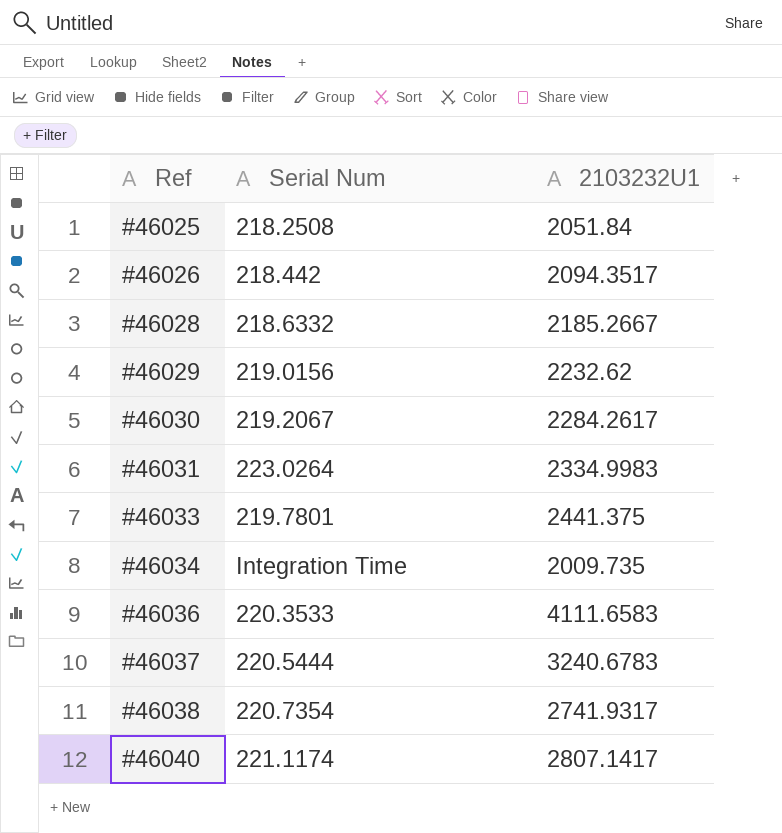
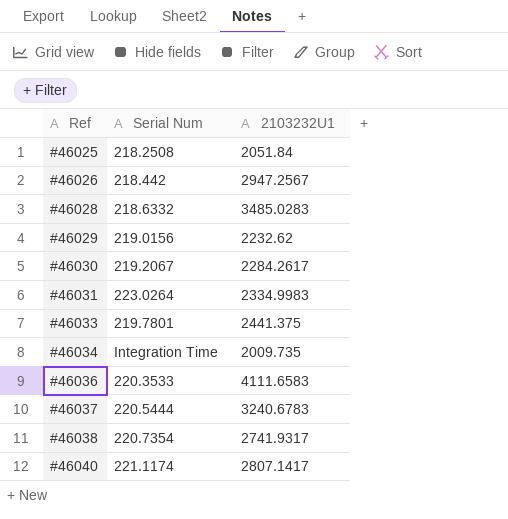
#46026 | 2103232U1: 2094.3517 -> 2947.2567
#46028 | 2103232U1: 2185.2667 -> 3485.0283

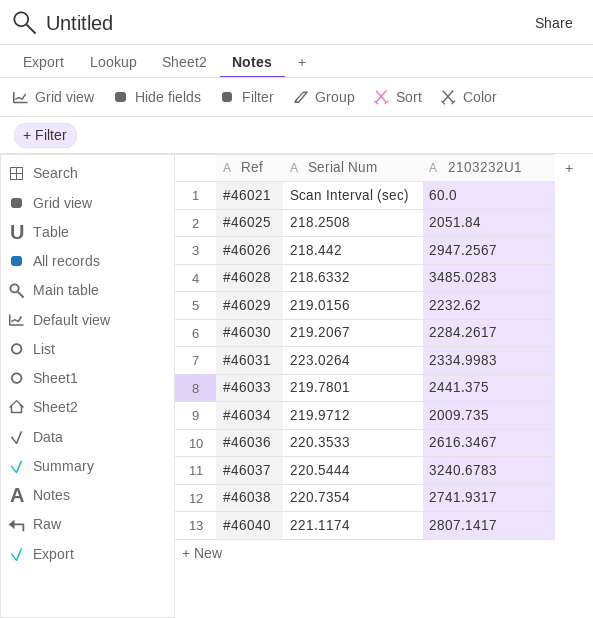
row #46021: none -> Scan Interval (sec) | 60.0
#46034 | Serial Num: Integration Time -> 219.9712
#46036 | 2103232U1: 4111.6583 -> 2616.3467

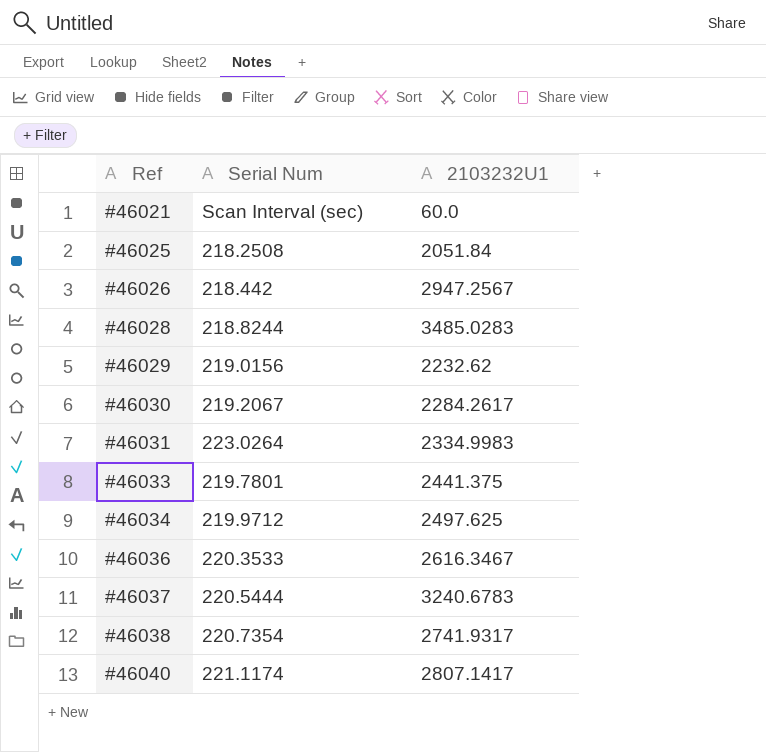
#46028 | Serial Num: 218.6332 -> 218.8244
#46034 | 2103232U1: 2009.735 -> 2497.625

